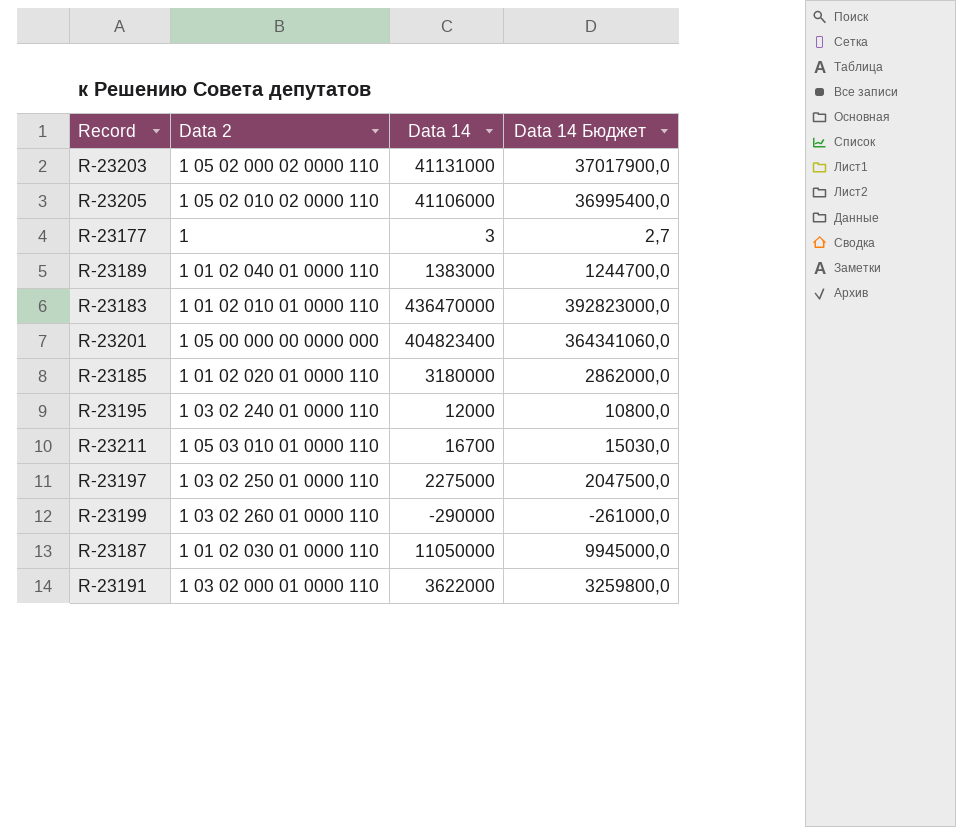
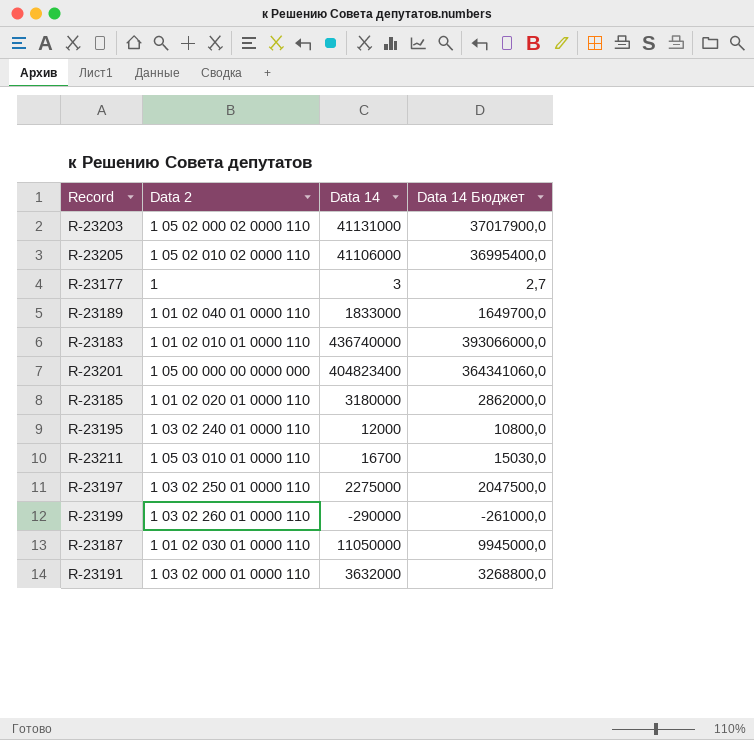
R-23189 | Data 14: 1383000 -> 1833000
R-23189 | Data 14 Бюджет: 1244700,0 -> 1649700,0
R-23183 | Data 14: 436470000 -> 436740000
R-23183 | Data 14 Бюджет: 392823000,0 -> 393066000,0
R-23191 | Data 14: 3622000 -> 3632000
R-23191 | Data 14 Бюджет: 3259800,0 -> 3268800,0

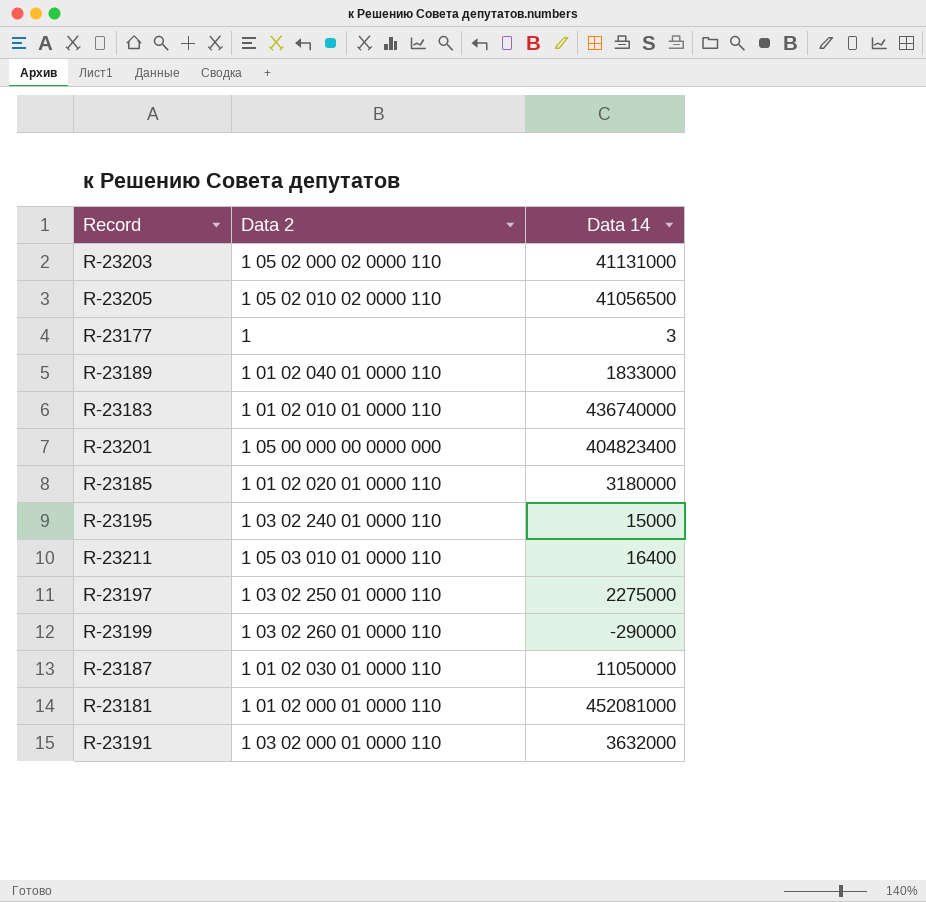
column Data 14 Бюджет | formula: [Data 14] * 0,9 -> none
R-23205 | Data 14: 41106000 -> 41056500
R-23195 | Data 14: 12000 -> 15000
R-23211 | Data 14: 16700 -> 16400
row R-23181: none -> 1 01 02 000 01 0000 110 | 452081000

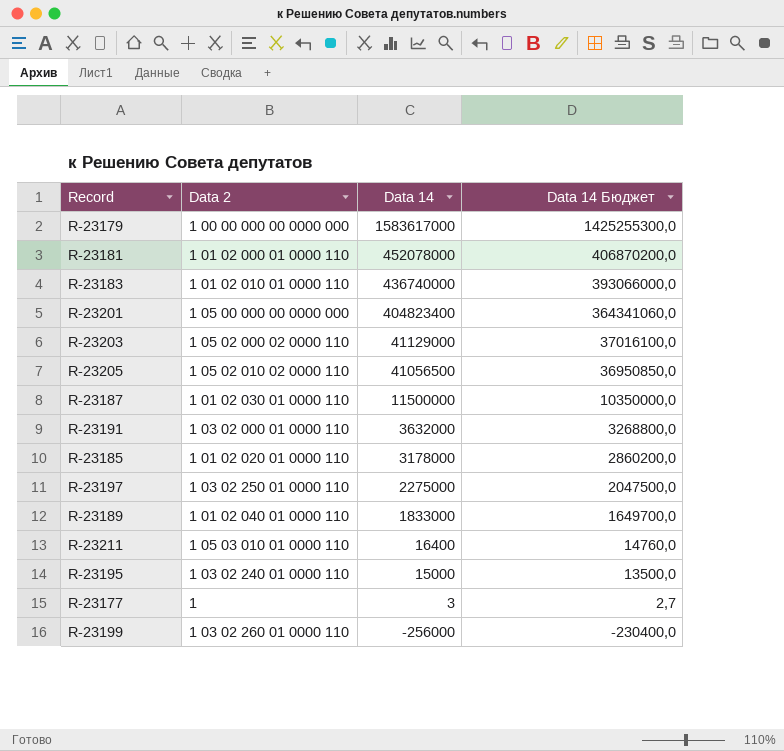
row order: none -> Data 14 descending
column Data 14 Бюджет | formula: none -> [Data 14] * 0,9
row R-23179: none -> 1 00 00 000 00 0000 000 | 1583617000 | 1425255300,0
R-23181 | Data 14: 452081000 -> 452078000
R-23203 | Data 14: 41131000 -> 41129000
R-23187 | Data 14: 11050000 -> 11500000
R-23185 | Data 14: 3180000 -> 3178000
R-23199 | Data 14: -290000 -> -256000

